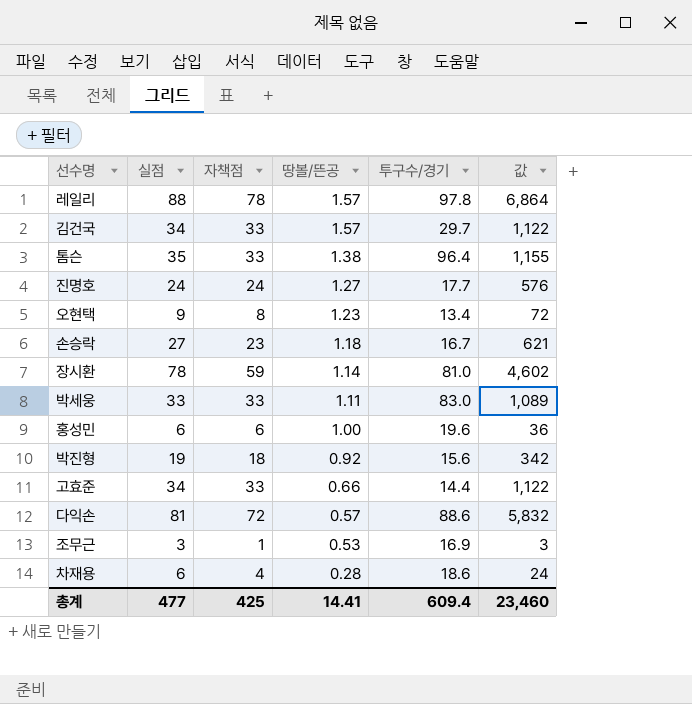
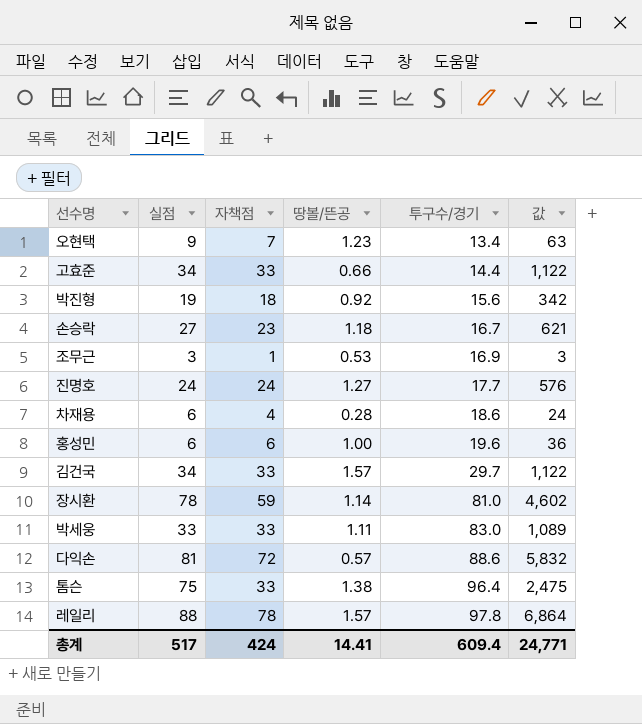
row order: 땅볼/뜬공 descending -> 투구수/경기 ascending
오현택 | 자책점: 8 -> 7
오현택 | 값: 72 -> 63
톰슨 | 실점: 35 -> 75
톰슨 | 값: 1,155 -> 2,475
총계 | 실점: 477 -> 517
총계 | 자책점: 425 -> 424
총계 | 값: 23,460 -> 24,771

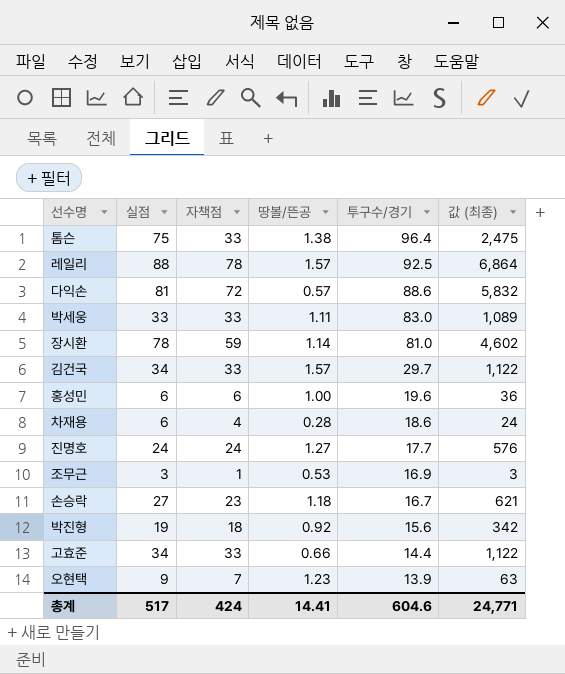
row order: 투구수/경기 ascending -> 투구수/경기 descending
column name: 값 -> 값 (최종)
레일리 | 투구수/경기: 97.8 -> 92.5
오현택 | 투구수/경기: 13.4 -> 13.9
총계 | 투구수/경기: 609.4 -> 604.6

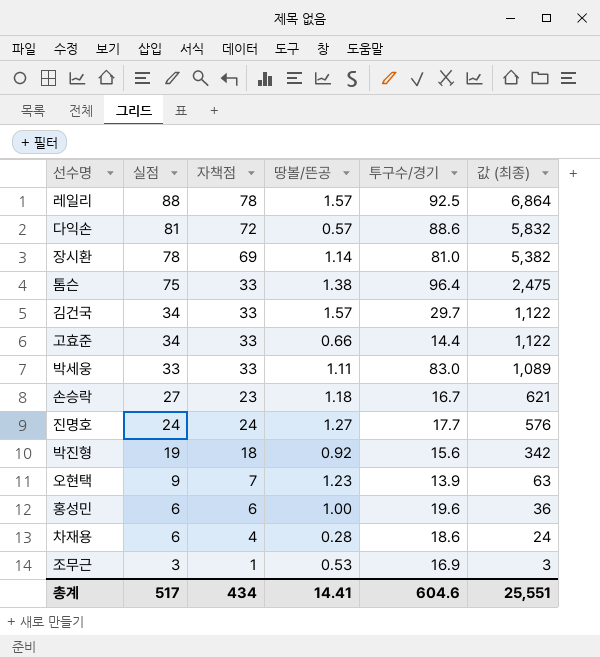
row order: 투구수/경기 descending -> 실점 descending
장시환 | 자책점: 59 -> 69
장시환 | 값 (최종): 4,602 -> 5,382
총계 | 자책점: 424 -> 434
총계 | 값 (최종): 24,771 -> 25,551

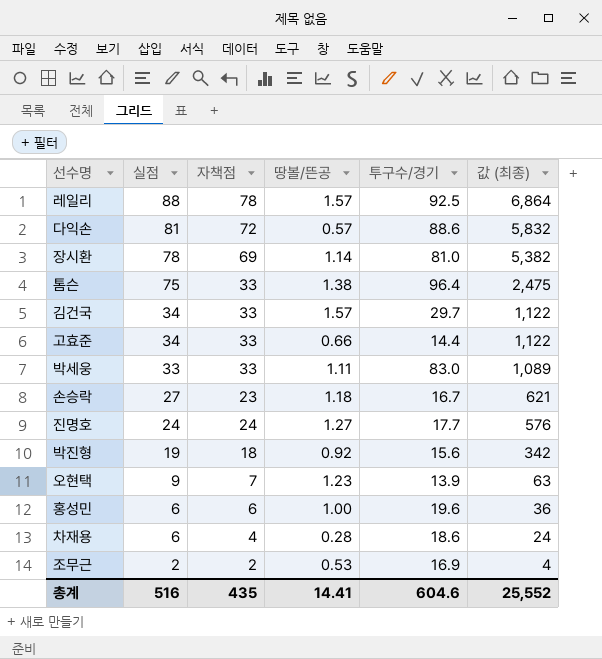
조무근 | 실점: 3 -> 2
조무근 | 자책점: 1 -> 2
조무근 | 값 (최종): 3 -> 4
총계 | 실점: 517 -> 516
총계 | 자책점: 434 -> 435
총계 | 값 (최종): 25,551 -> 25,552

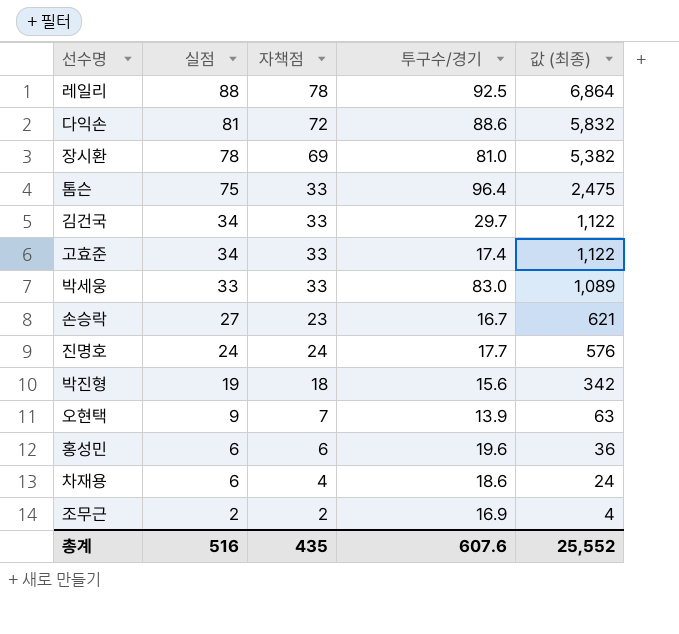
column 땅볼/뜬공 | position: 4 -> none
고효준 | 투구수/경기: 14.4 -> 17.4
총계 | 투구수/경기: 604.6 -> 607.6

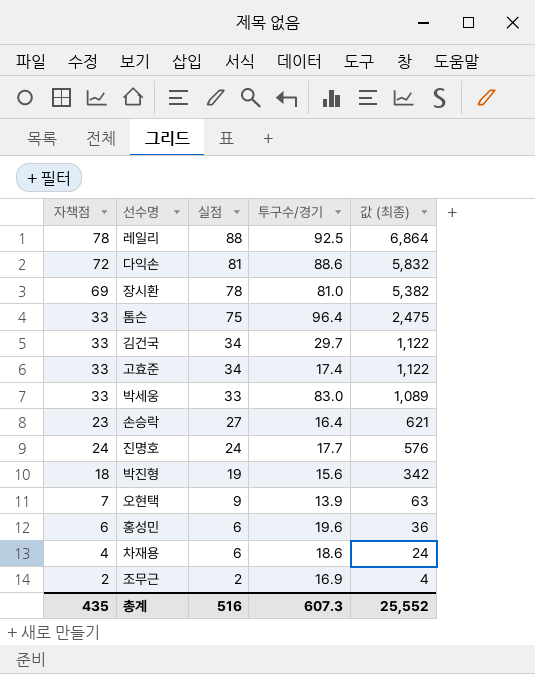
column 자책점 | position: 3 -> 1
손승락 | 투구수/경기: 16.7 -> 16.4
총계 | 투구수/경기: 607.6 -> 607.3

